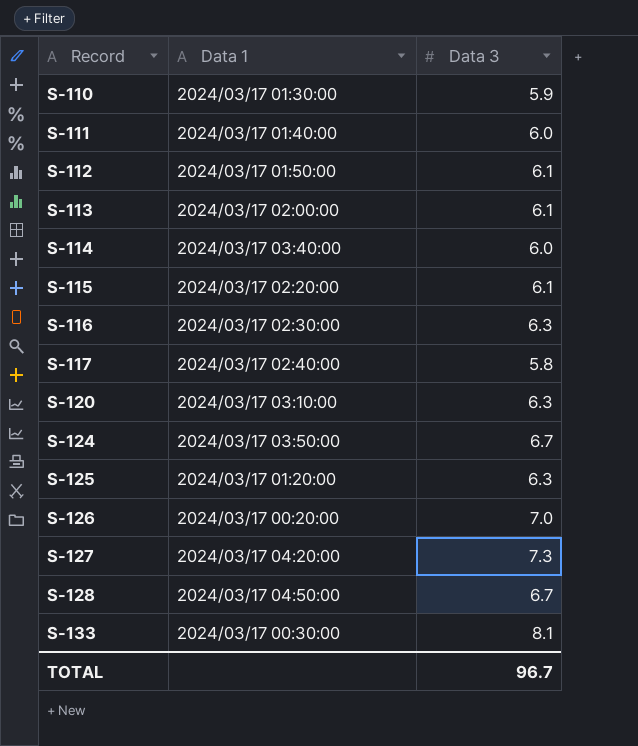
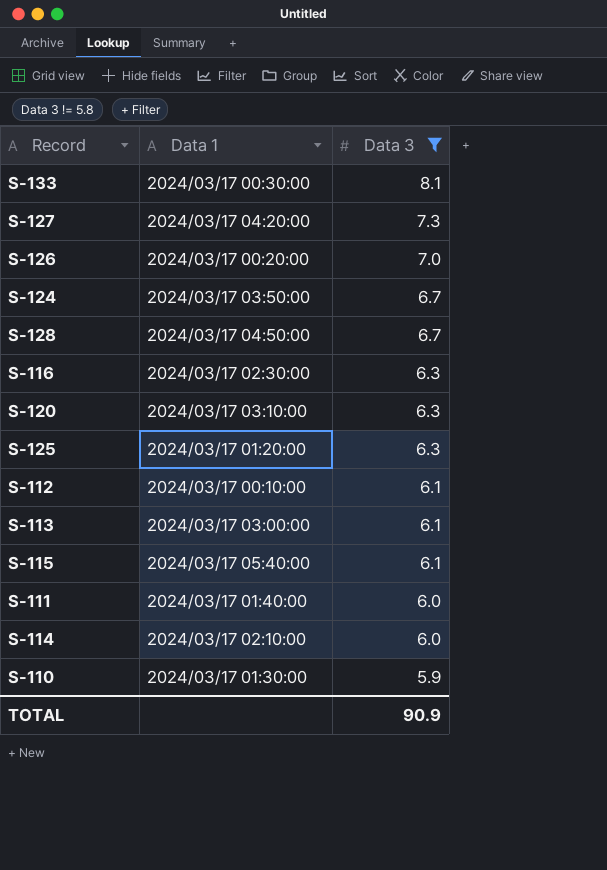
filter: none -> Data 3 != 5.8
row order: Record ascending -> Data 3 descending
S-112 | Data 1: 2024/03/17 01:50:00 -> 2024/03/17 00:10:00
S-113 | Data 1: 2024/03/17 02:00:00 -> 2024/03/17 03:00:00
S-115 | Data 1: 2024/03/17 02:20:00 -> 2024/03/17 05:40:00
S-114 | Data 1: 2024/03/17 03:40:00 -> 2024/03/17 02:10:00
TOTAL | Data 3: 96.7 -> 90.9

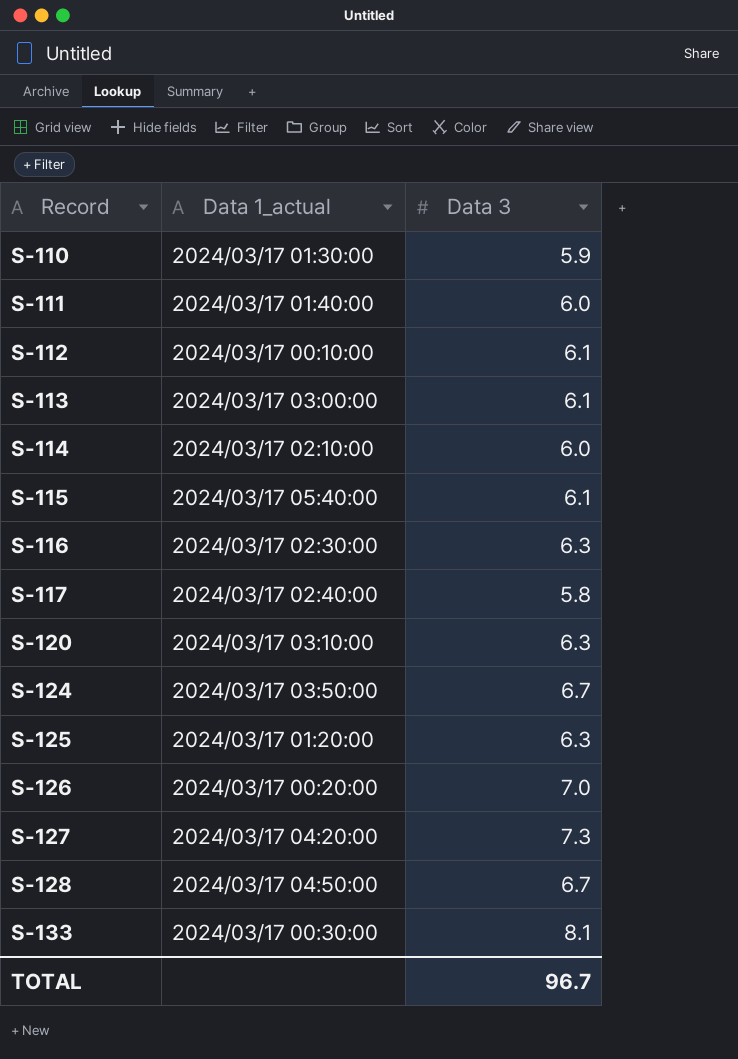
filter: Data 3 != 5.8 -> none
row order: Data 3 descending -> Record ascending
column name: Data 1 -> Data 1_actual
TOTAL | Data 3: 90.9 -> 96.7

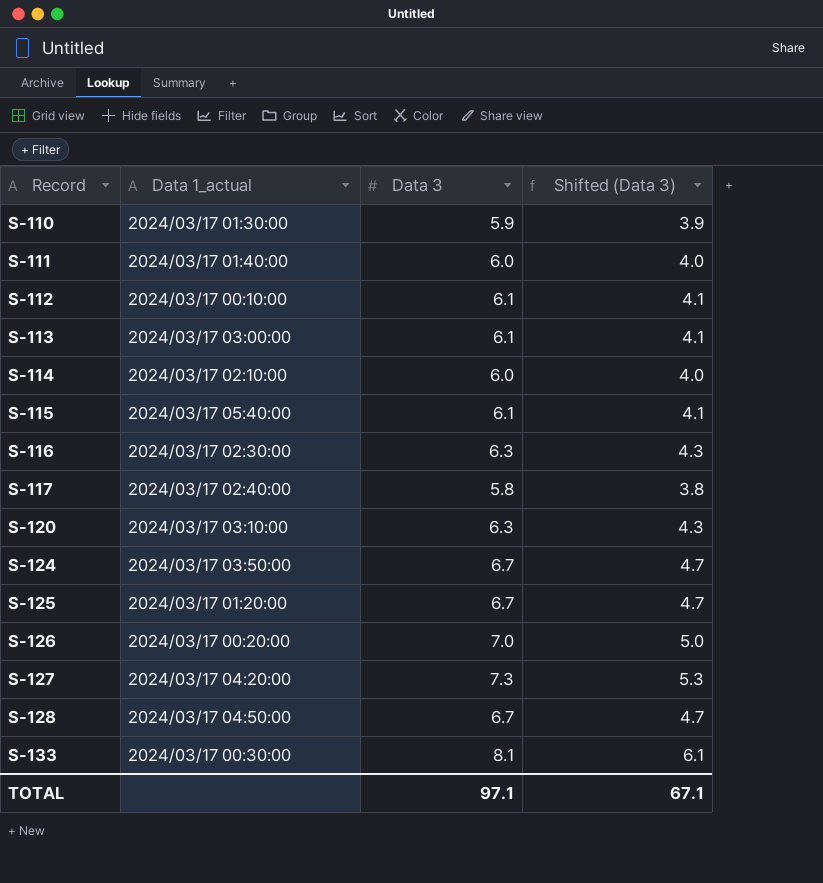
column Shifted (Data 3) | formula: none -> [Data 3] - 2
S-125 | Data 3: 6.3 -> 6.7
TOTAL | Data 3: 96.7 -> 97.1

